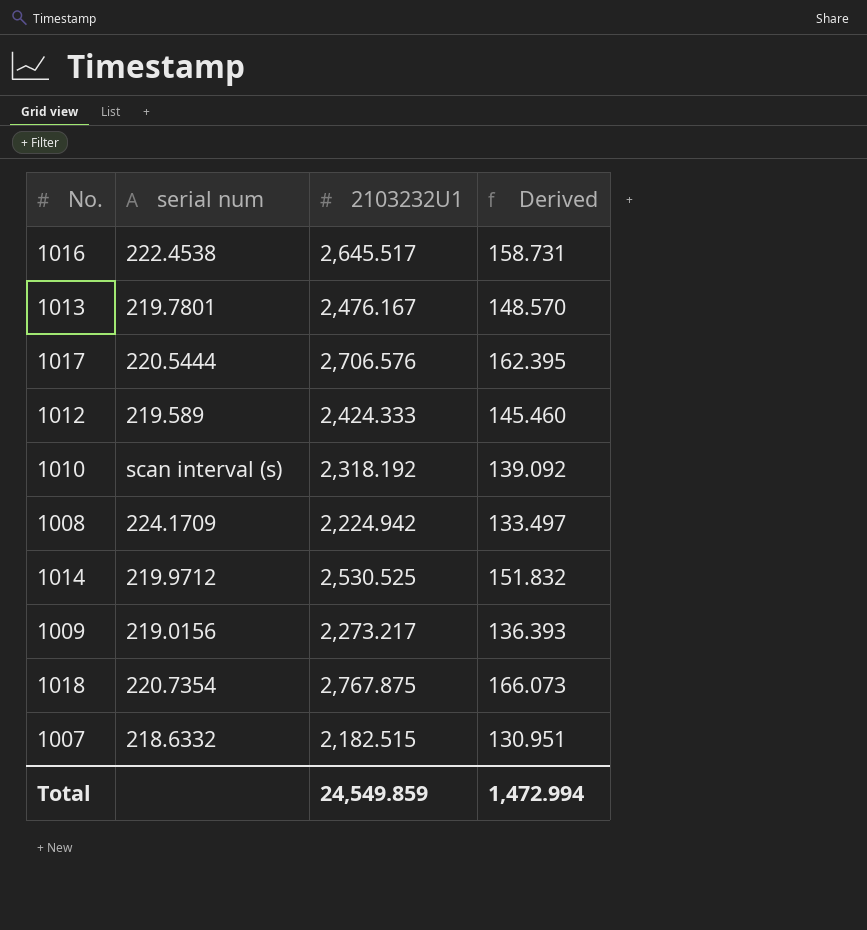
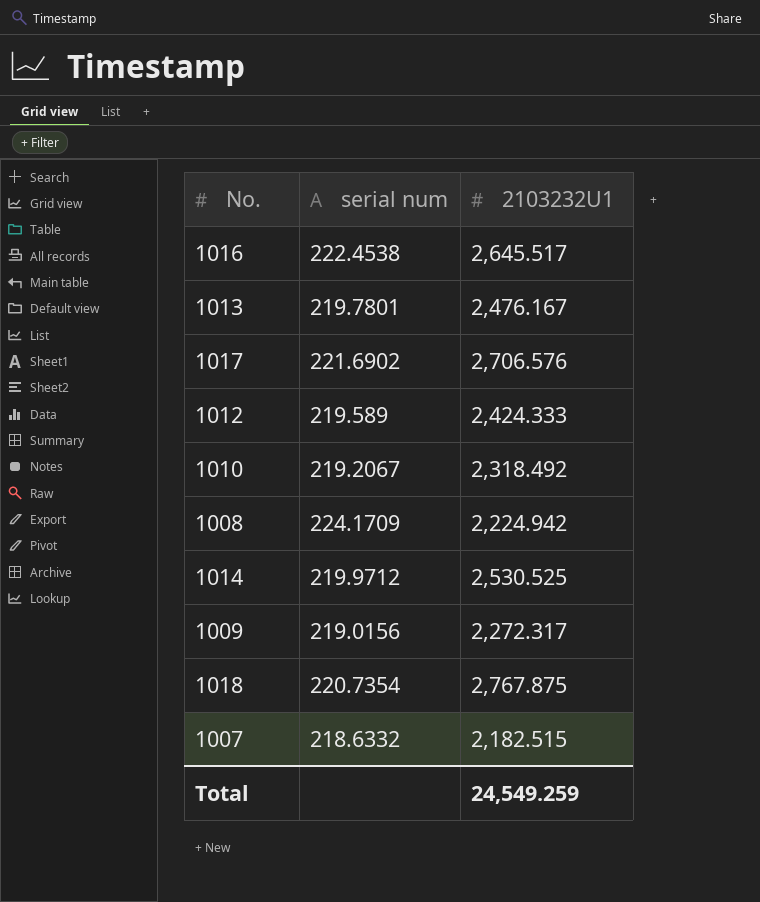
column Derived | formula: [2103232U1] * 0.06 -> none
1017 | serial num: 220.5444 -> 221.6902
1010 | serial num: scan interval (s) -> 219.2067
1010 | 2103232U1: 2,318.192 -> 2,318.492
1009 | 2103232U1: 2,273.217 -> 2,272.317
Total | 2103232U1: 24,549.859 -> 24,549.259

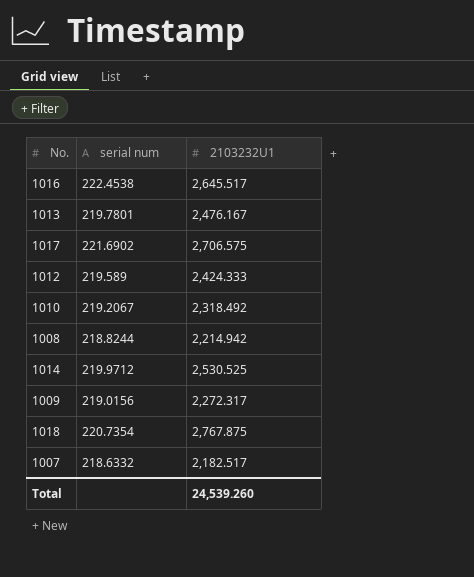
1017 | 2103232U1: 2,706.576 -> 2,706.575
1008 | serial num: 224.1709 -> 218.8244
1008 | 2103232U1: 2,224.942 -> 2,214.942
1007 | 2103232U1: 2,182.515 -> 2,182.517
Total | 2103232U1: 24,549.259 -> 24,539.260

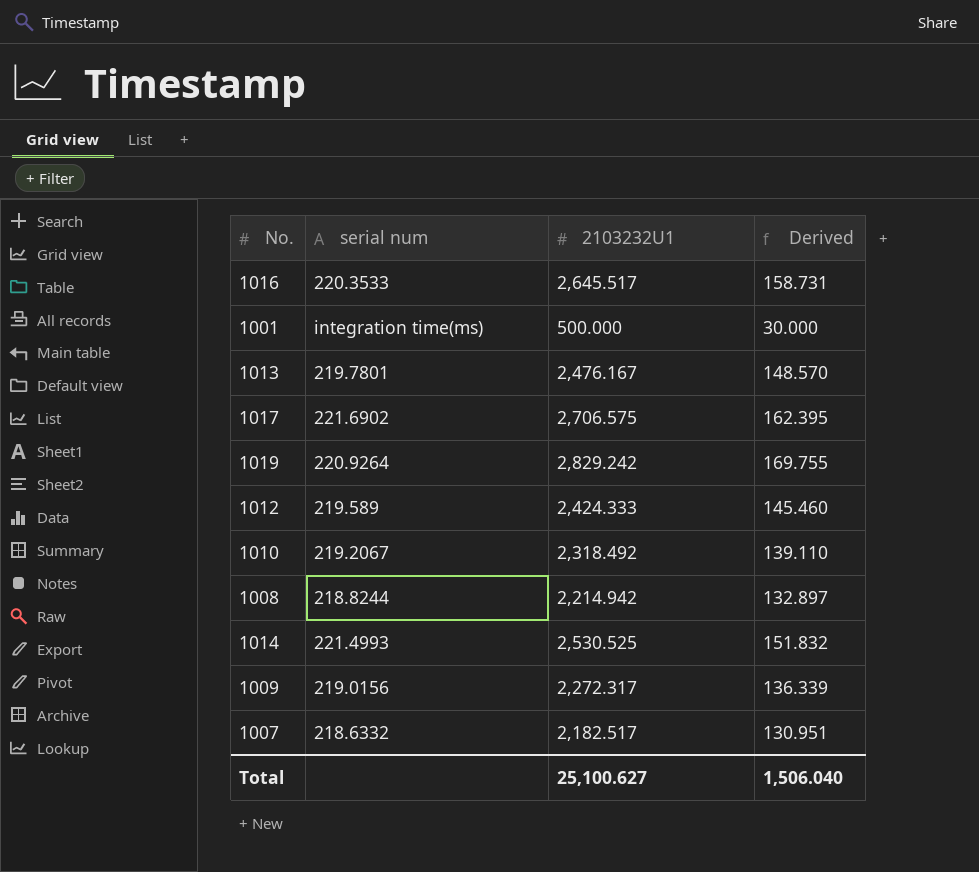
column Derived | formula: none -> [2103232U1] * 0.06
row 1018: 220.7354 | 2,767.875 -> none
1016 | serial num: 222.4538 -> 220.3533
row 1001: none -> integration time(ms) | 500.000 | 30.000
row 1019: none -> 220.9264 | 2,829.242 | 169.755
1014 | serial num: 219.9712 -> 221.4993
Total | 2103232U1: 24,539.260 -> 25,100.627

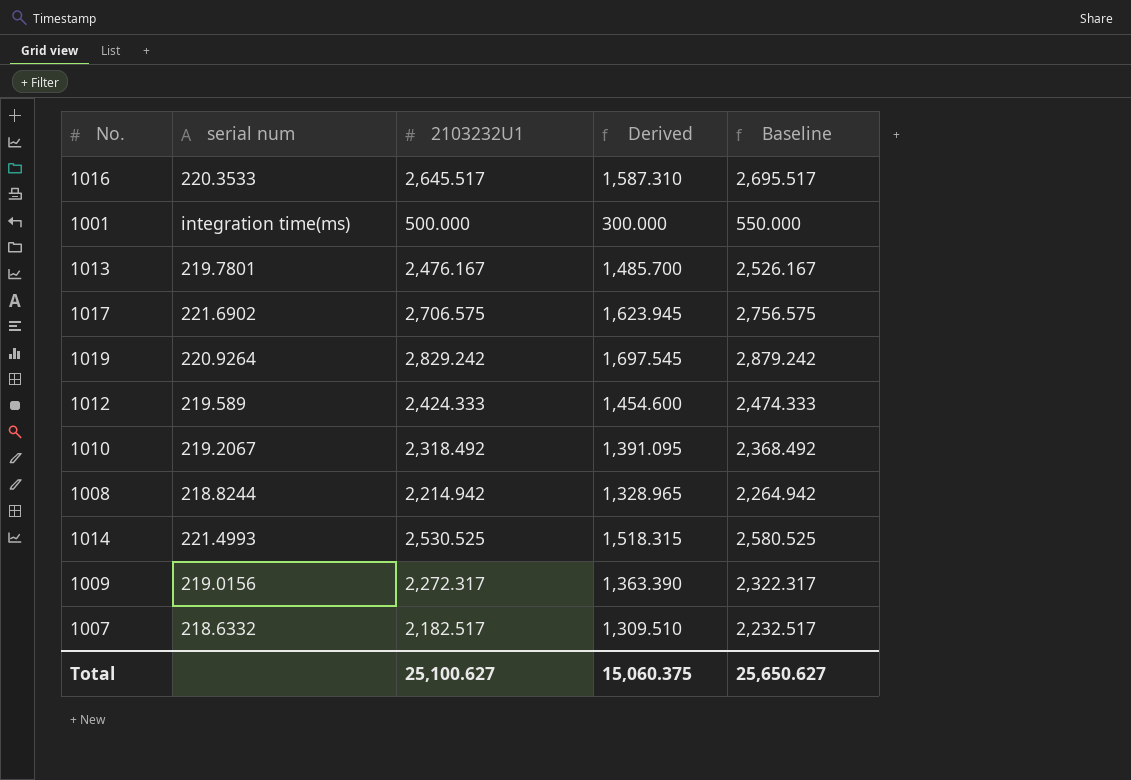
column Derived | formula: [2103232U1] * 0.06 -> [2103232U1] * 0.6
column Baseline | formula: none -> [2103232U1] + 50
Total | Derived: 1,506.040 -> 15,060.375

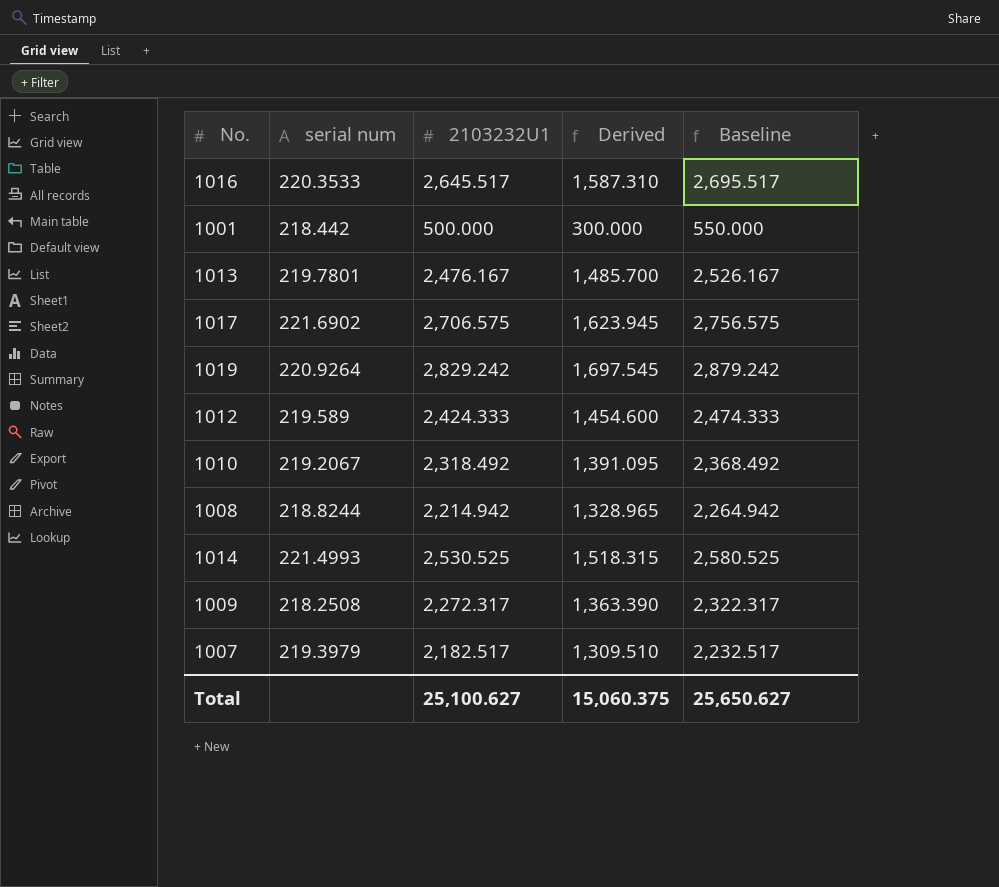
1001 | serial num: integration time(ms) -> 218.442
1009 | serial num: 219.0156 -> 218.2508
1007 | serial num: 218.6332 -> 219.3979

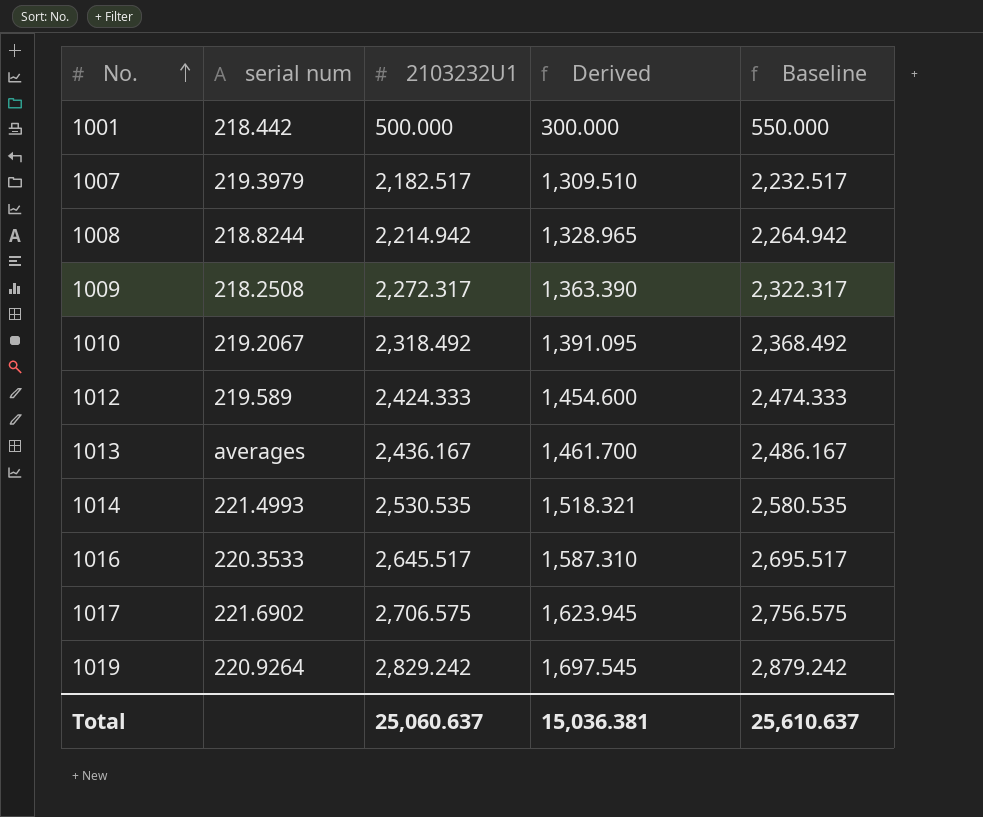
row order: none -> No. ascending
1013 | serial num: 219.7801 -> averages
1013 | 2103232U1: 2,476.167 -> 2,436.167
1013 | Derived: 1,485.700 -> 1,461.700
1013 | Baseline: 2,526.167 -> 2,486.167
1014 | 2103232U1: 2,530.525 -> 2,530.535
1014 | Derived: 1,518.315 -> 1,518.321
1014 | Baseline: 2,580.525 -> 2,580.535
Total | 2103232U1: 25,100.627 -> 25,060.637
Total | Derived: 15,060.375 -> 15,036.381
Total | Baseline: 25,650.627 -> 25,610.637

